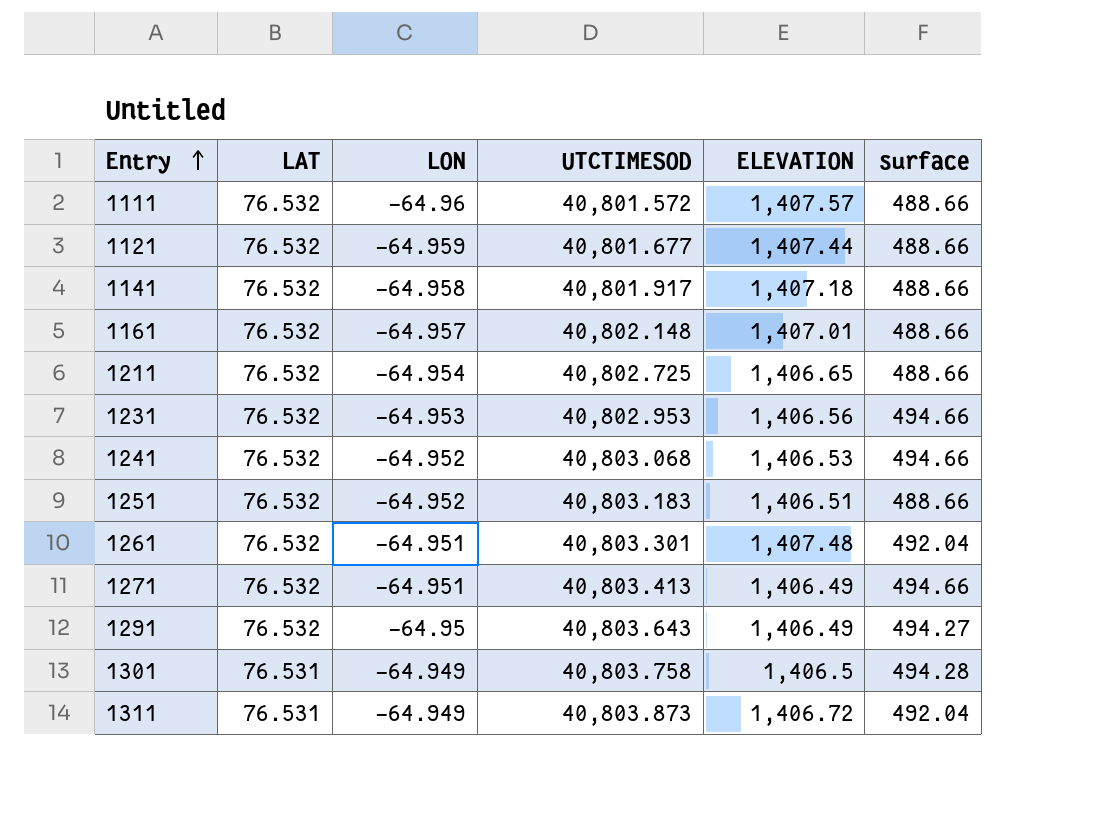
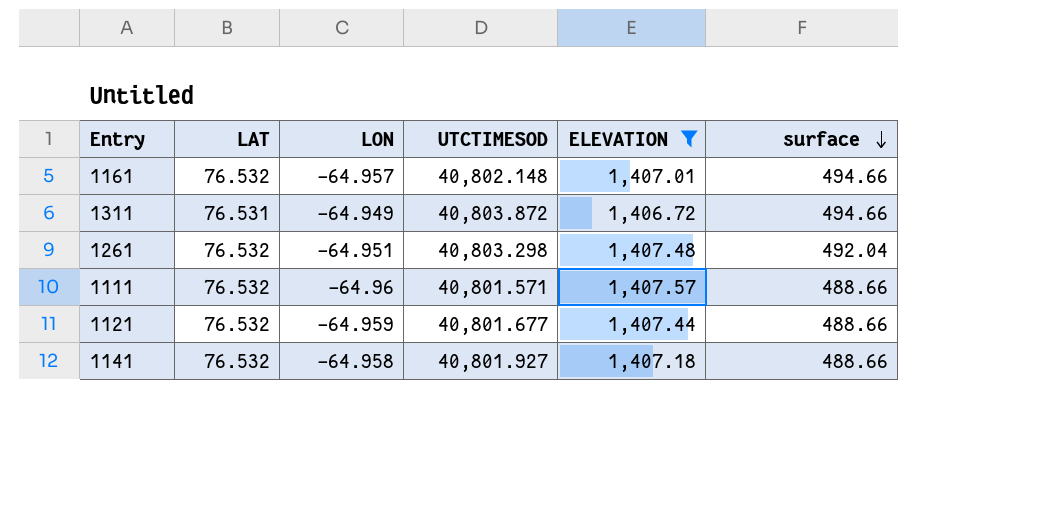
filter: none -> ELEVATION >= 1,406.72
row order: Entry ascending -> surface descending
1161 | surface: 488.66 -> 494.66
1311 | UTCTIMESOD: 40,803.873 -> 40,803.872
1311 | surface: 492.04 -> 494.66
1261 | UTCTIMESOD: 40,803.301 -> 40,803.298
1111 | UTCTIMESOD: 40,801.572 -> 40,801.571
1141 | UTCTIMESOD: 40,801.917 -> 40,801.927

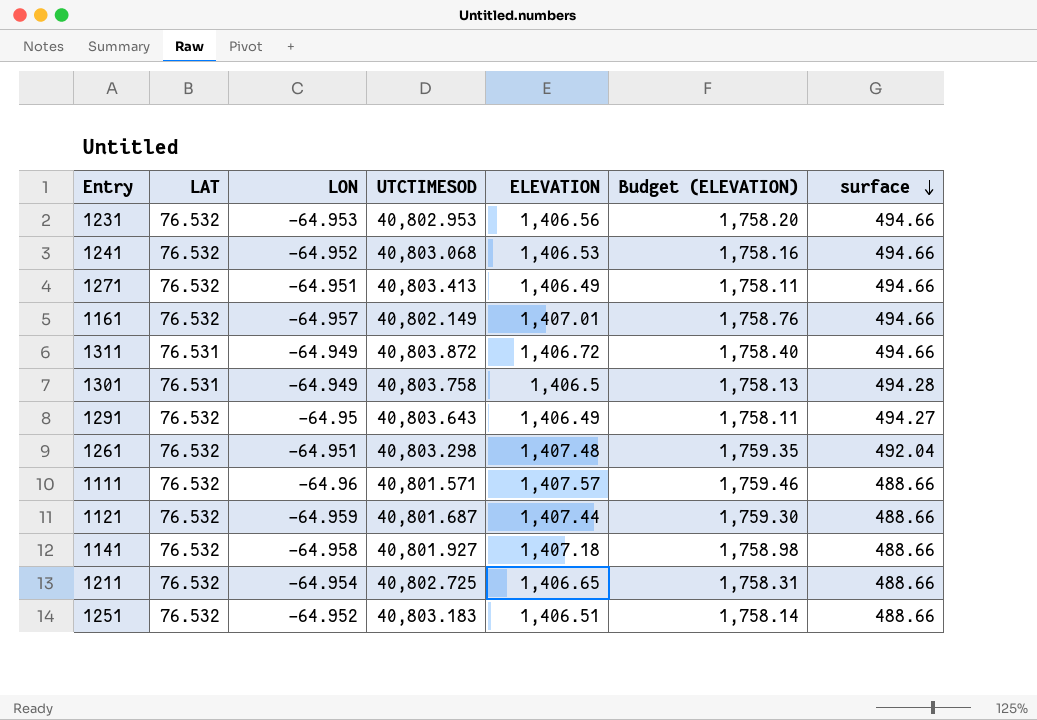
filter: ELEVATION >= 1,406.72 -> none
column Budget (ELEVATION) | formula: none -> [ELEVATION] * 1.25
1161 | UTCTIMESOD: 40,802.148 -> 40,802.149
1121 | UTCTIMESOD: 40,801.677 -> 40,801.687

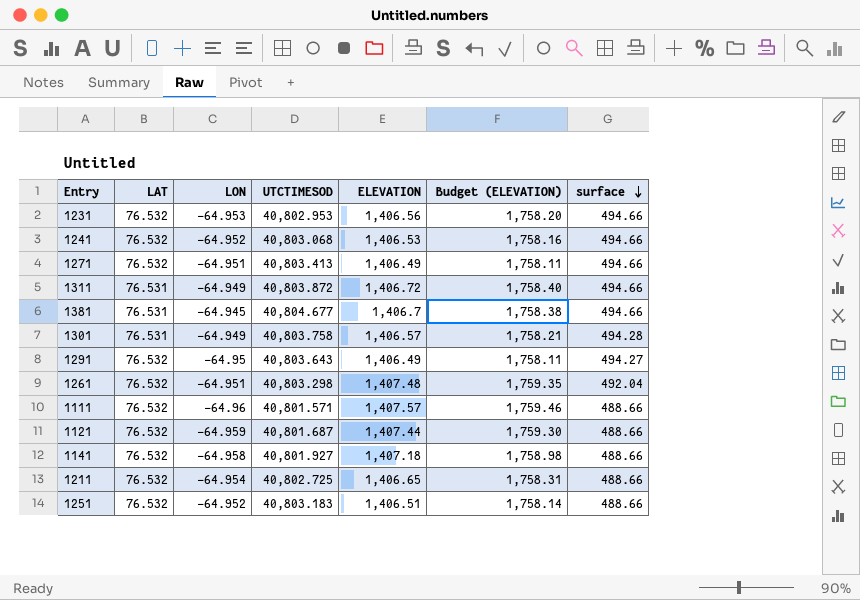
row 1161: 76.532 | -64.957 | 40,802.149 | 1,407.01 | 1,758.76 | 494.66 -> none
row 1381: none -> 76.531 | -64.945 | 40,804.677 | 1,406.7 | 1,758.38 | 494.66
1301 | ELEVATION: 1,406.5 -> 1,406.57
1301 | Budget (ELEVATION): 1,758.13 -> 1,758.21

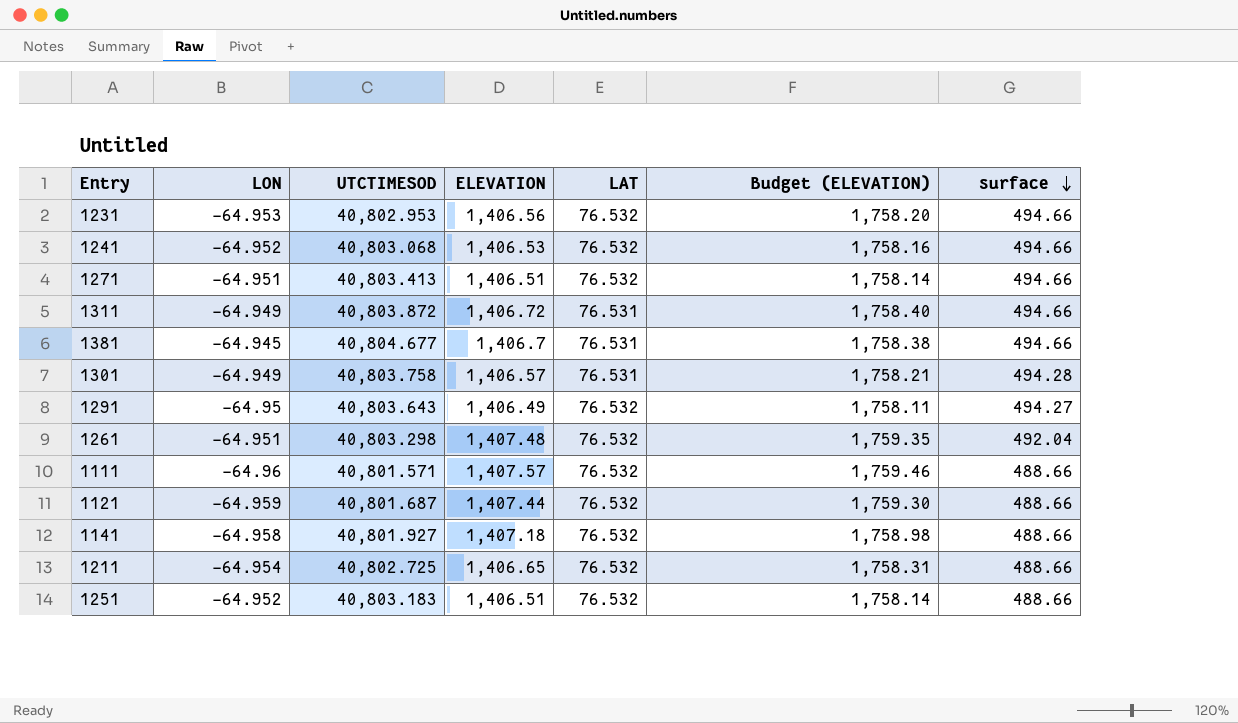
column LAT | position: 2 -> 5
1271 | ELEVATION: 1,406.49 -> 1,406.51
1271 | Budget (ELEVATION): 1,758.11 -> 1,758.14

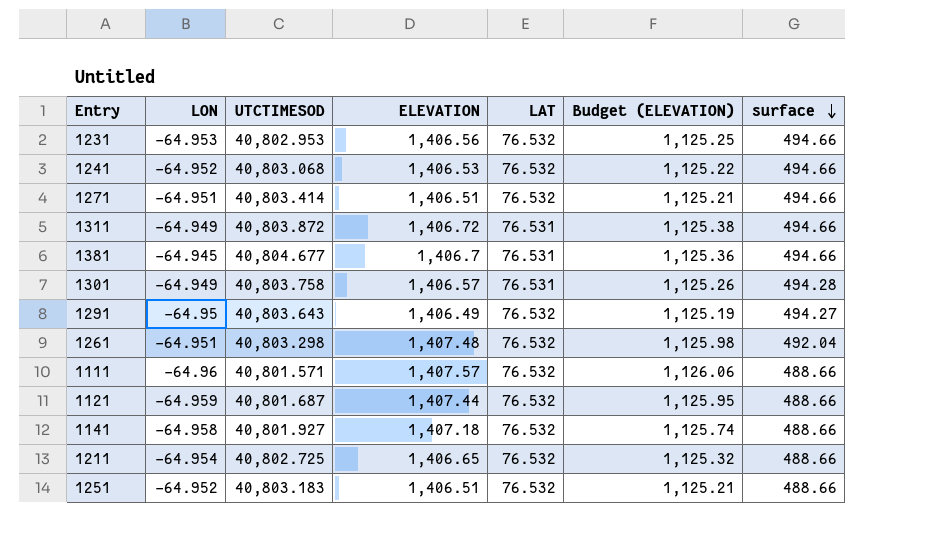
column Budget (ELEVATION) | formula: [ELEVATION] * 1.25 -> [ELEVATION] * 0.8
1271 | UTCTIMESOD: 40,803.413 -> 40,803.414

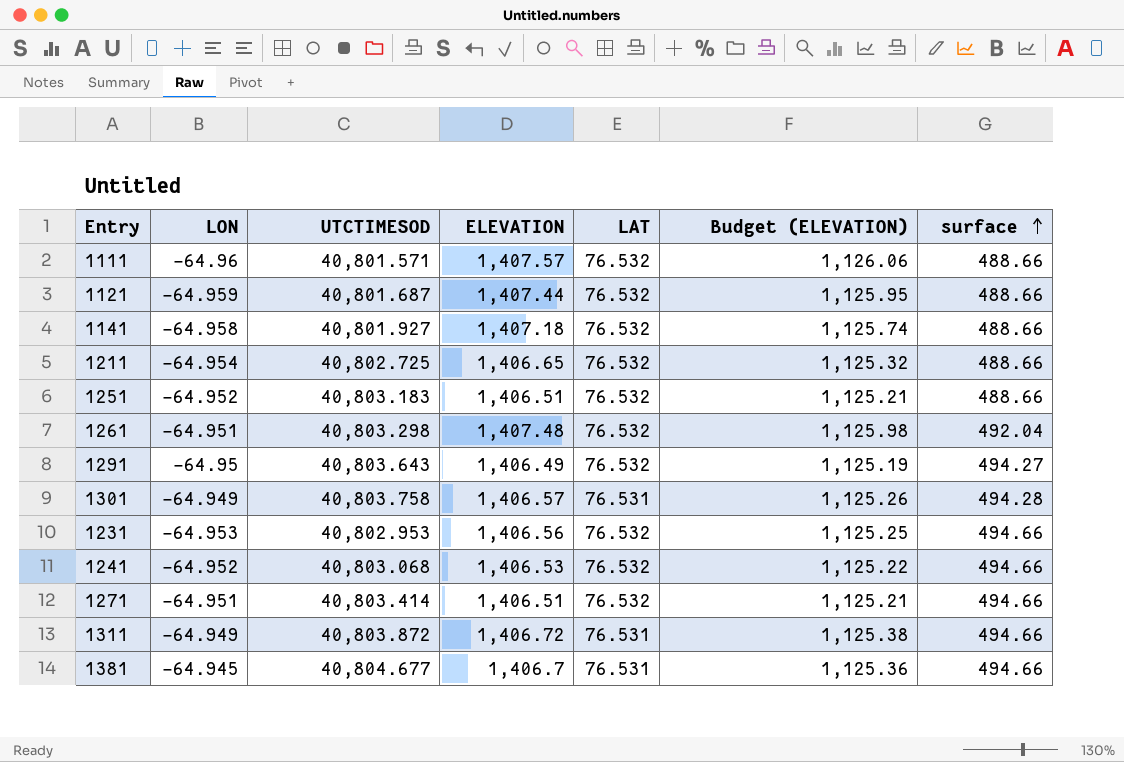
row order: surface descending -> surface ascending

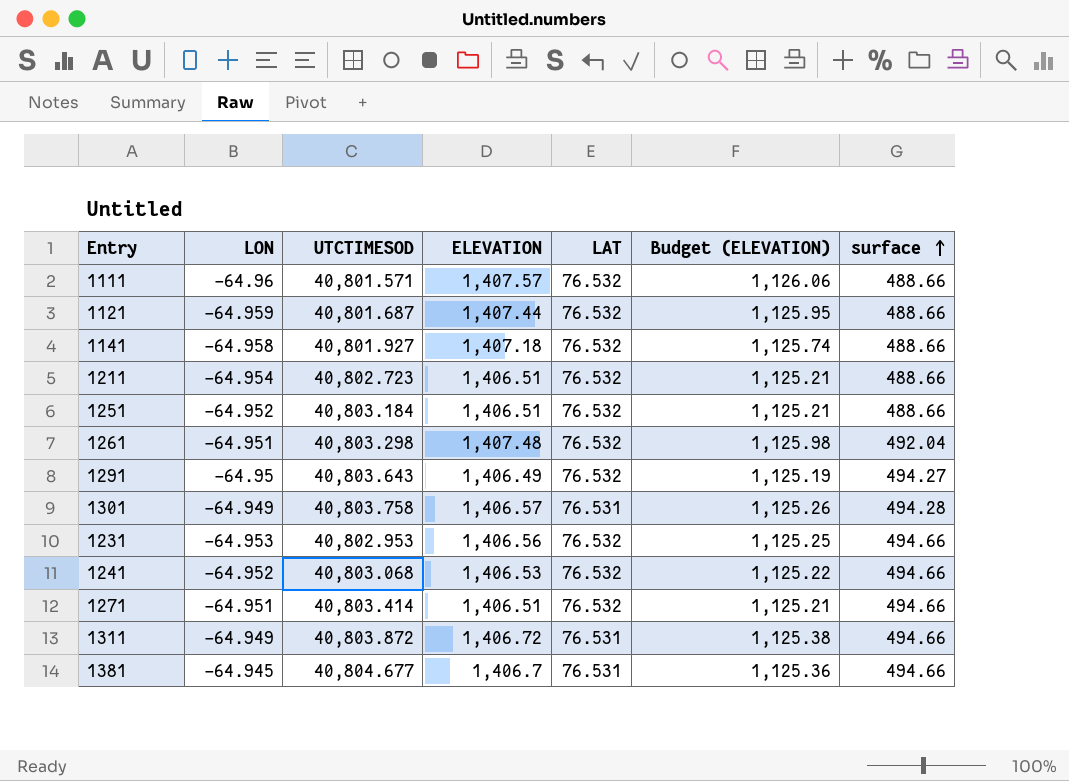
1211 | UTCTIMESOD: 40,802.725 -> 40,802.723
1211 | ELEVATION: 1,406.65 -> 1,406.51
1211 | Budget (ELEVATION): 1,125.32 -> 1,125.21
1251 | UTCTIMESOD: 40,803.183 -> 40,803.184

